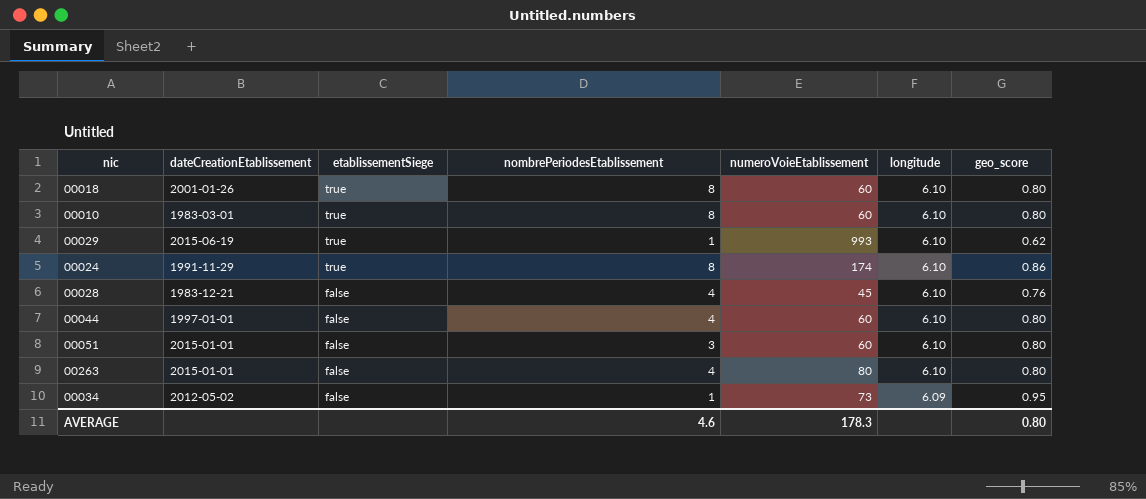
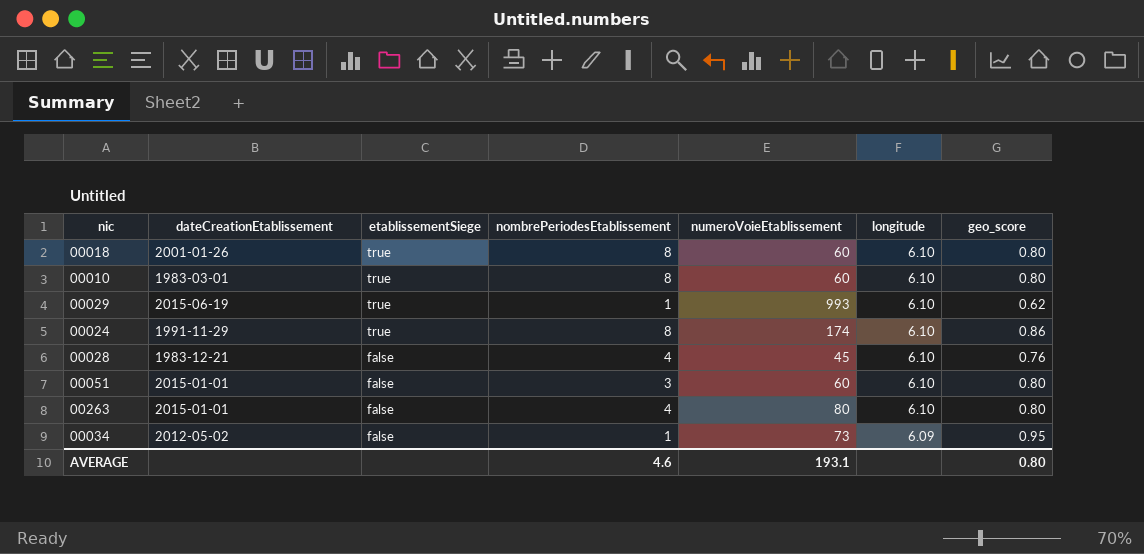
row 00044: 1997-01-01 | false | 4 | 60 | 6.10 | 0.80 -> none
AVERAGE | numeroVoieEtablissement: 178.3 -> 193.1

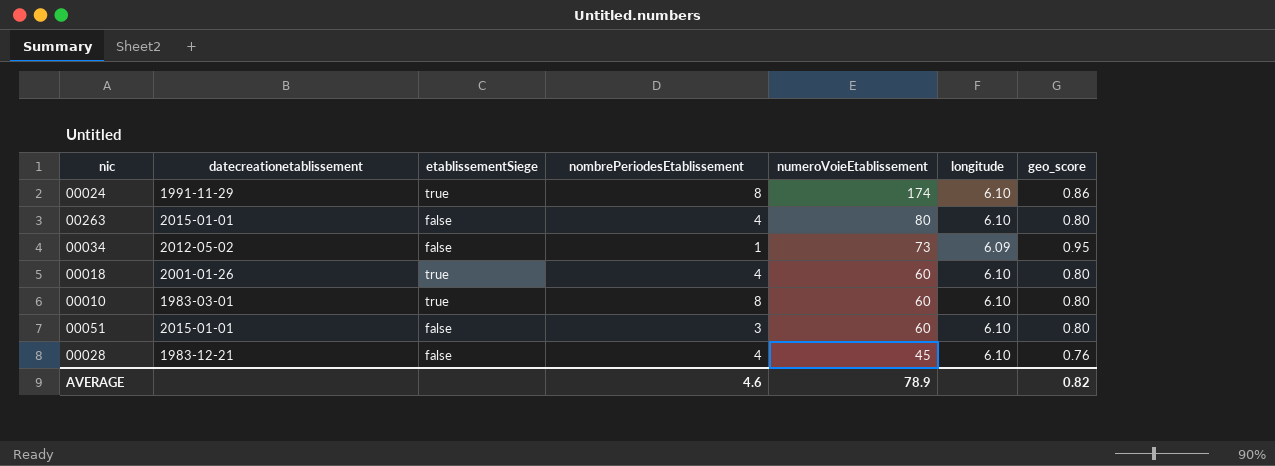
row order: etablissementSiege descending -> numeroVoieEtablissement descending
column name: dateCreationEtablissement -> datecreationetablissement
row 00029: 2015-06-19 | true | 1 | 993 | 6.10 | 0.62 -> none
00018 | nombrePeriodesEtablissement: 8 -> 4
AVERAGE | numeroVoieEtablissement: 193.1 -> 78.9
AVERAGE | geo_score: 0.80 -> 0.82

